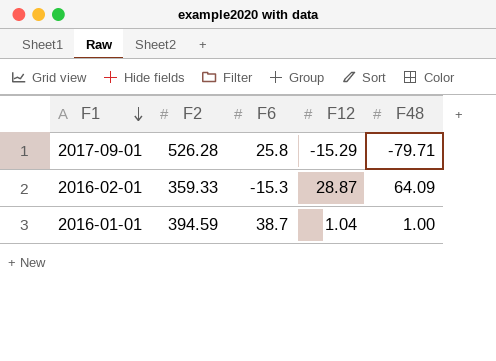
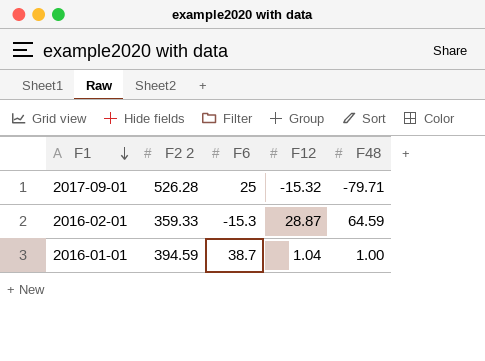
column name: F2 -> F2 2
2017-09-01 | F6: 25.8 -> 25
2017-09-01 | F12: -15.29 -> -15.32
2016-02-01 | F48: 64.09 -> 64.59

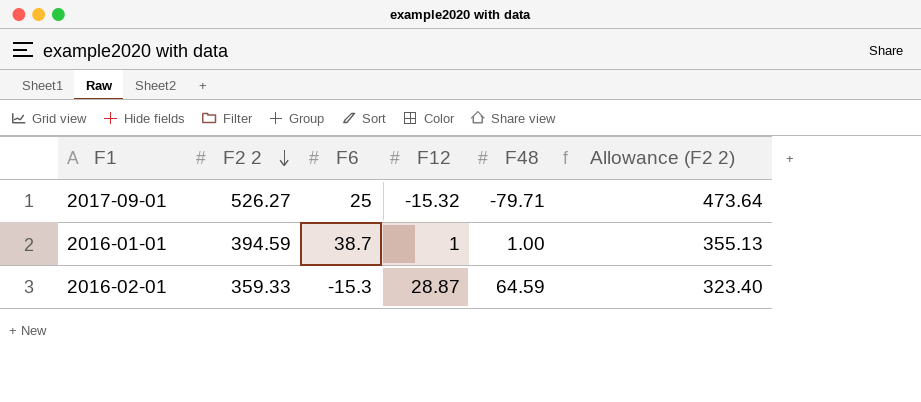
row order: F1 descending -> F2 2 descending
column Allowance (F2 2) | formula: none -> [F2 2] * 0.9
2017-09-01 | F2 2: 526.28 -> 526.27
2016-01-01 | F12: 1.04 -> 1

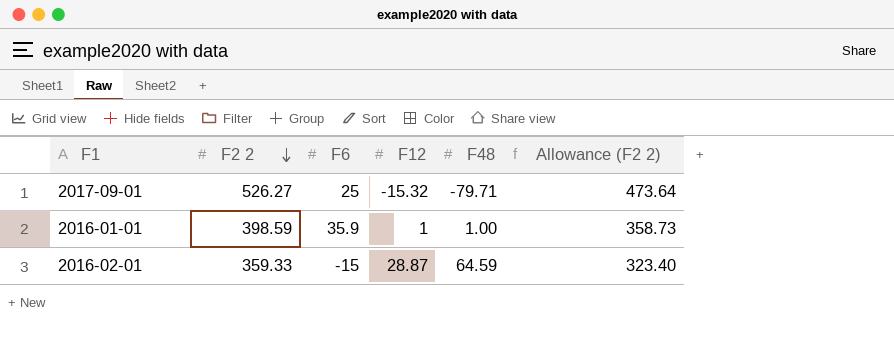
2016-01-01 | F2 2: 394.59 -> 398.59
2016-01-01 | F6: 38.7 -> 35.9
2016-01-01 | Allowance (F2 2): 355.13 -> 358.73
2016-02-01 | F6: -15.3 -> -15

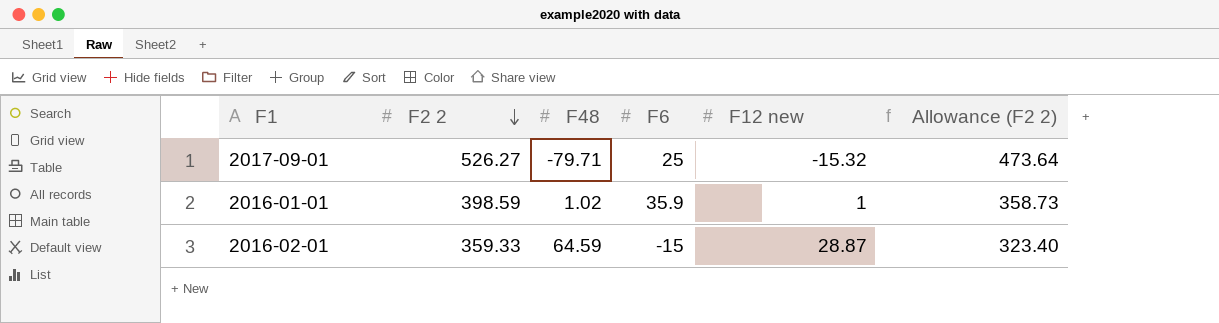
column F48 | position: 5 -> 3
column name: F12 -> F12 new
2016-01-01 | F48: 1.00 -> 1.02

